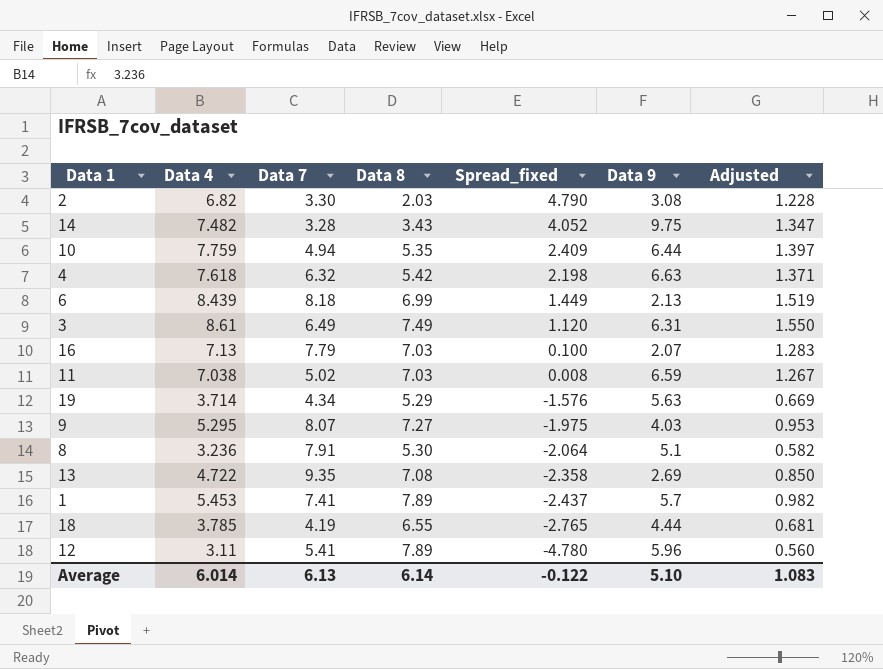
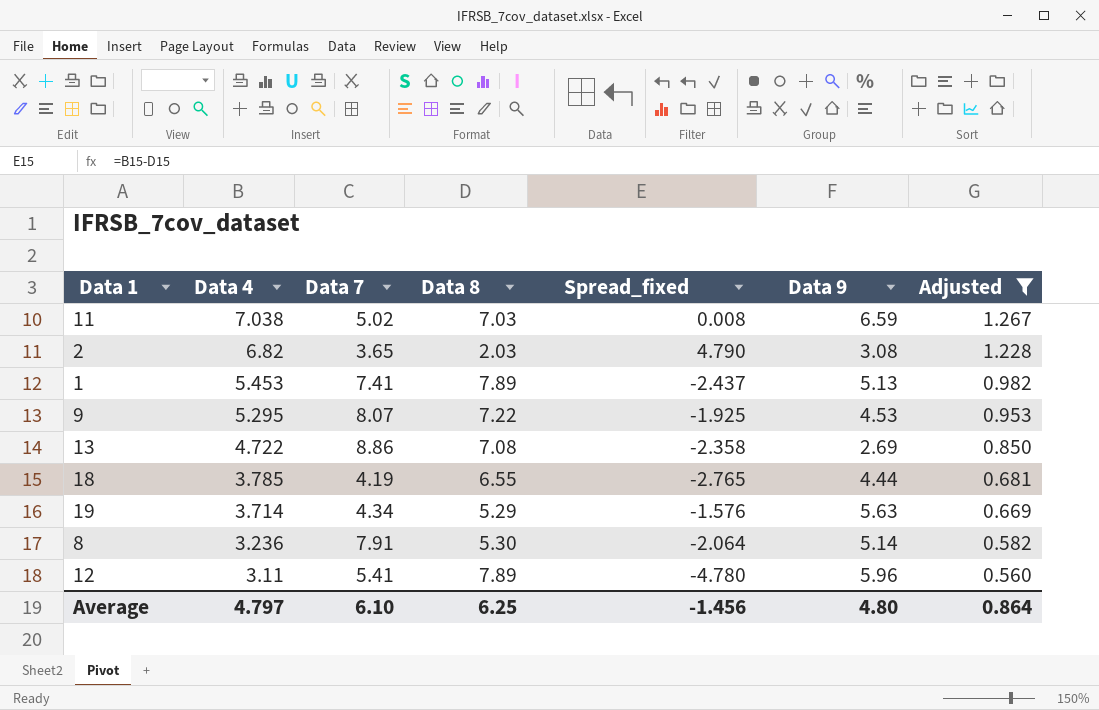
filter: none -> Adjusted <= 1.267
row order: Spread_fixed descending -> Data 4 descending
2 | Data 7: 3.30 -> 3.65
1 | Data 9: 5.7 -> 5.13
9 | Data 8: 7.27 -> 7.22
9 | Spread_fixed: -1.975 -> -1.925
9 | Data 9: 4.03 -> 4.53
13 | Data 7: 9.35 -> 8.86
8 | Data 9: 5.1 -> 5.14
Average | Data 4: 6.014 -> 4.797
Average | Data 7: 6.13 -> 6.10
Average | Data 8: 6.14 -> 6.25
Average | Spread_fixed: -0.122 -> -1.456
Average | Data 9: 5.10 -> 4.80
Average | Adjusted: 1.083 -> 0.864

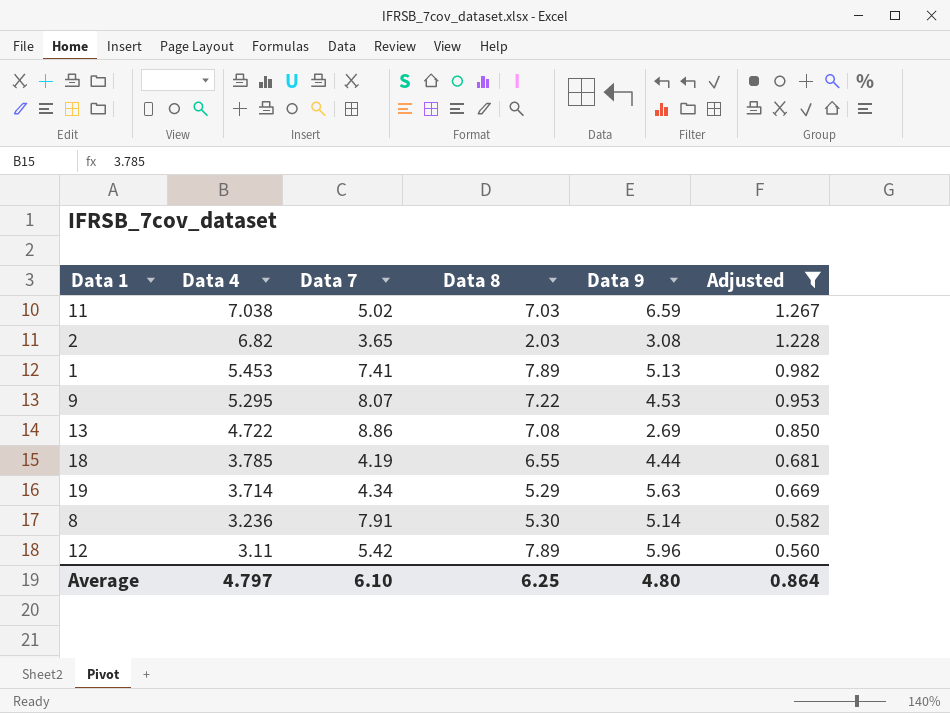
column Spread_fixed | formula: [Data 4] - [Data 8] -> none
12 | Data 7: 5.41 -> 5.42

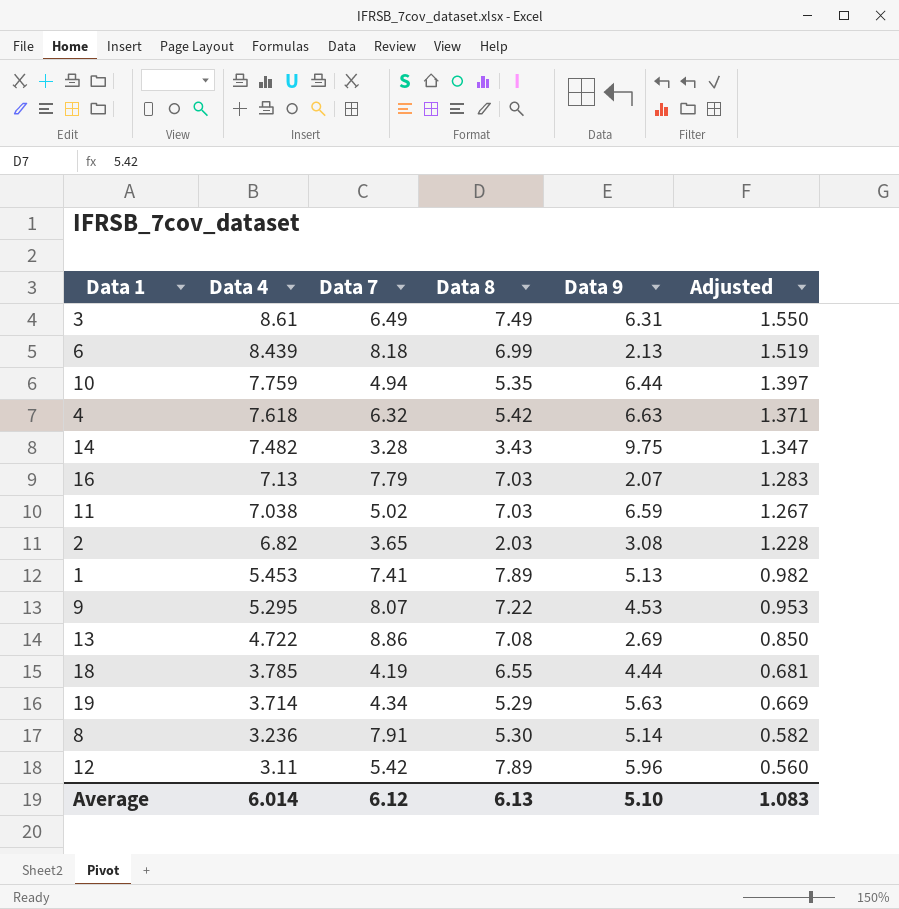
filter: Adjusted <= 1.267 -> none
Average | Data 4: 4.797 -> 6.014
Average | Data 7: 6.10 -> 6.12
Average | Data 8: 6.25 -> 6.13
Average | Data 9: 4.80 -> 5.10
Average | Adjusted: 0.864 -> 1.083

